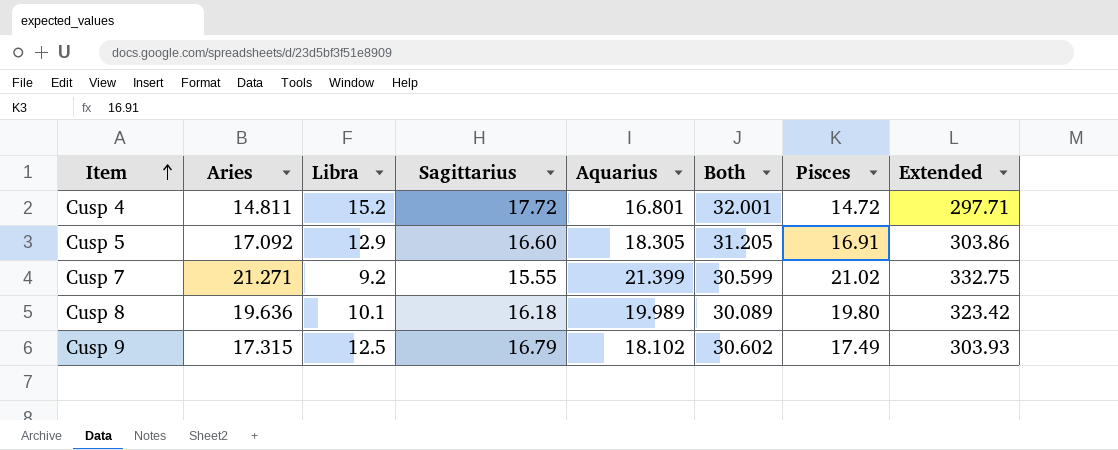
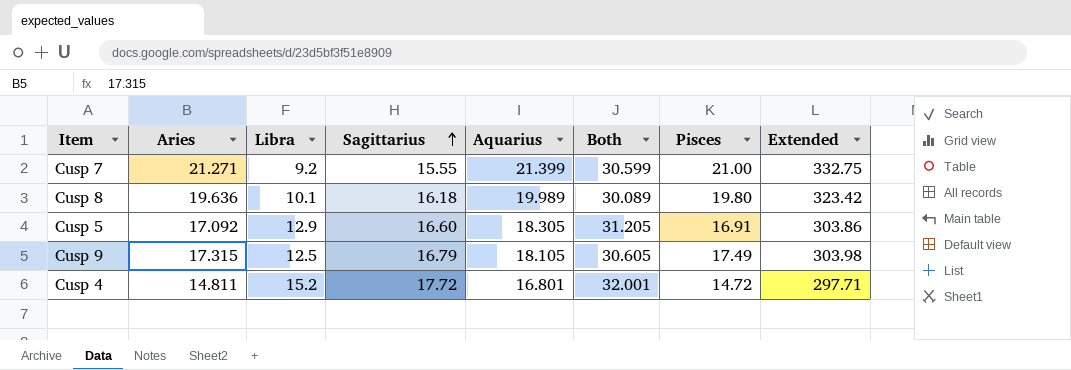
row order: Item ascending -> Sagittarius ascending
Cusp 7 | Pisces: 21.02 -> 21.00
Cusp 9 | Aquarius: 18.102 -> 18.105
Cusp 9 | Both: 30.602 -> 30.605
Cusp 9 | Extended: 303.93 -> 303.98

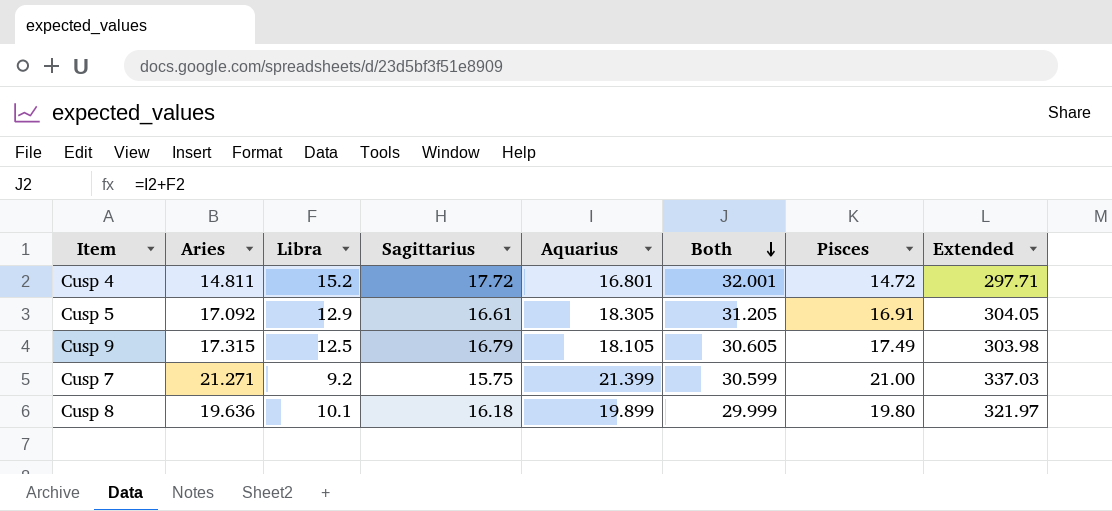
row order: Sagittarius ascending -> Both descending
Cusp 5 | Sagittarius: 16.60 -> 16.61
Cusp 5 | Extended: 303.86 -> 304.05
Cusp 7 | Sagittarius: 15.55 -> 15.75
Cusp 7 | Extended: 332.75 -> 337.03
Cusp 8 | Aquarius: 19.989 -> 19.899
Cusp 8 | Both: 30.089 -> 29.999
Cusp 8 | Extended: 323.42 -> 321.97

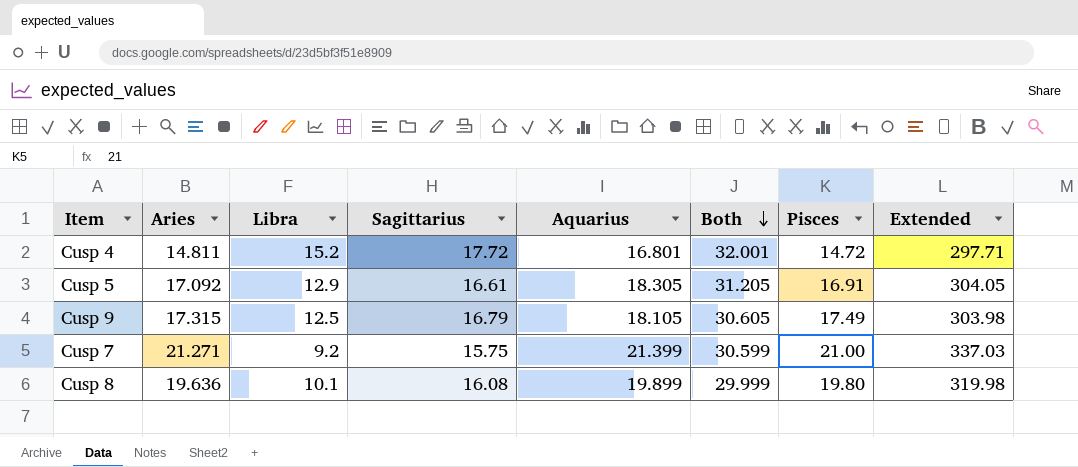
Cusp 8 | Sagittarius: 16.18 -> 16.08
Cusp 8 | Extended: 321.97 -> 319.98

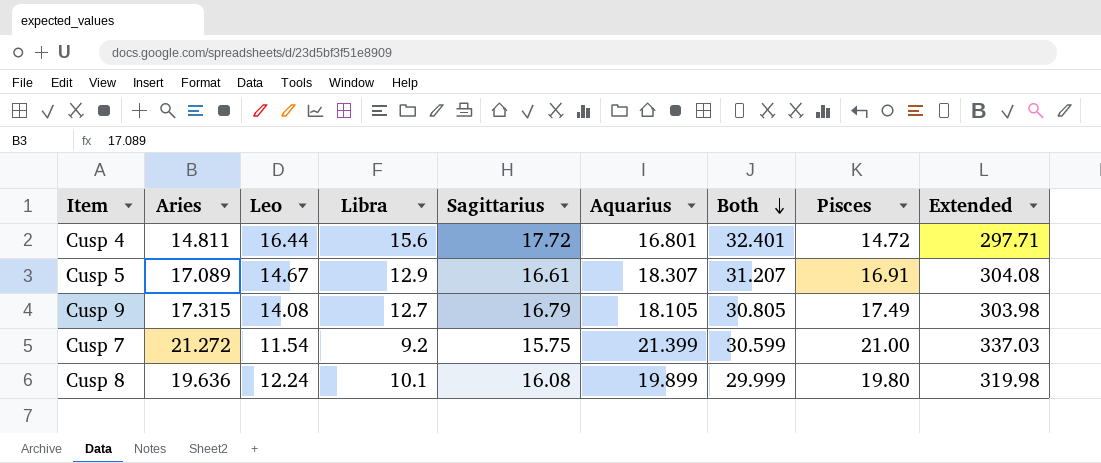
column Leo | position: none -> 3
Cusp 4 | Libra: 15.2 -> 15.6
Cusp 4 | Both: 32.001 -> 32.401
Cusp 5 | Aries: 17.092 -> 17.089
Cusp 5 | Aquarius: 18.305 -> 18.307
Cusp 5 | Both: 31.205 -> 31.207
Cusp 5 | Extended: 304.05 -> 304.08
Cusp 9 | Libra: 12.5 -> 12.7
Cusp 9 | Both: 30.605 -> 30.805
Cusp 7 | Aries: 21.271 -> 21.272

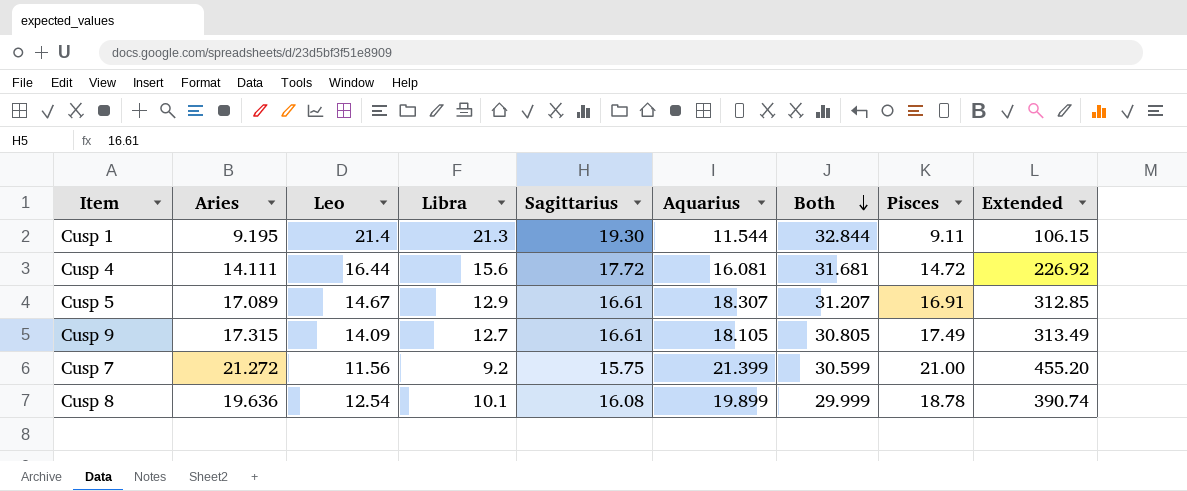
column Extended | formula: [Sagittarius] * [Aquarius] -> [Aries] * [Aquarius]
row Cusp 1: none -> 9.195 | 21.4 | 21.3 | 19.30 | 11.544 | 32.844 | 9.11 | 106.15
Cusp 4 | Aries: 14.811 -> 14.111
Cusp 4 | Aquarius: 16.801 -> 16.081
Cusp 4 | Both: 32.401 -> 31.681
Cusp 9 | Leo: 14.08 -> 14.09
Cusp 9 | Sagittarius: 16.79 -> 16.61
Cusp 7 | Leo: 11.54 -> 11.56
Cusp 8 | Leo: 12.24 -> 12.54
Cusp 8 | Pisces: 19.80 -> 18.78

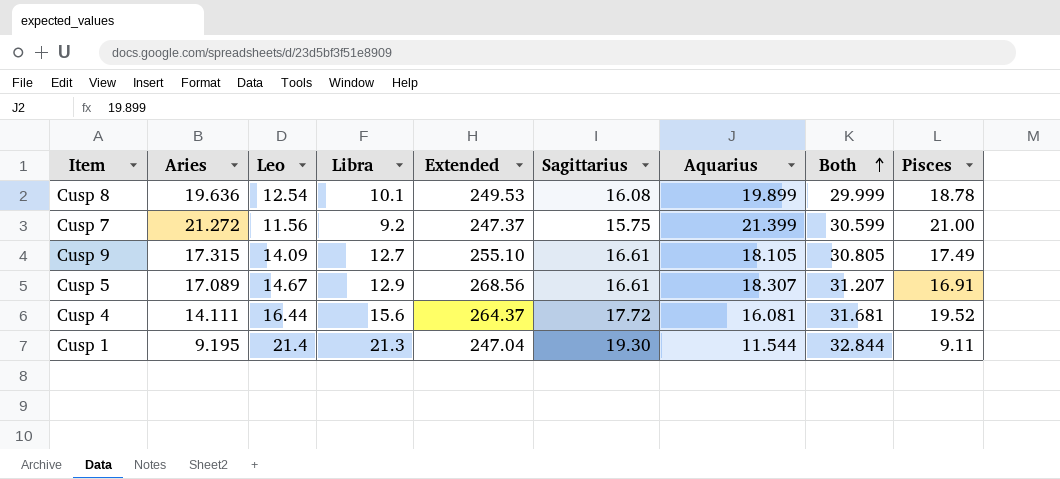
row order: Both descending -> Both ascending
column Extended | formula: [Aries] * [Aquarius] -> [Leo] * [Aquarius]
column Extended | position: 9 -> 5
Cusp 4 | Pisces: 14.72 -> 19.52

